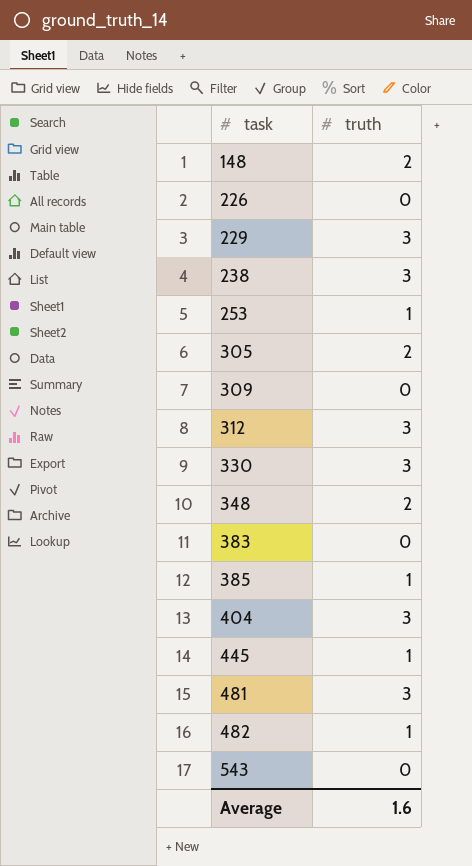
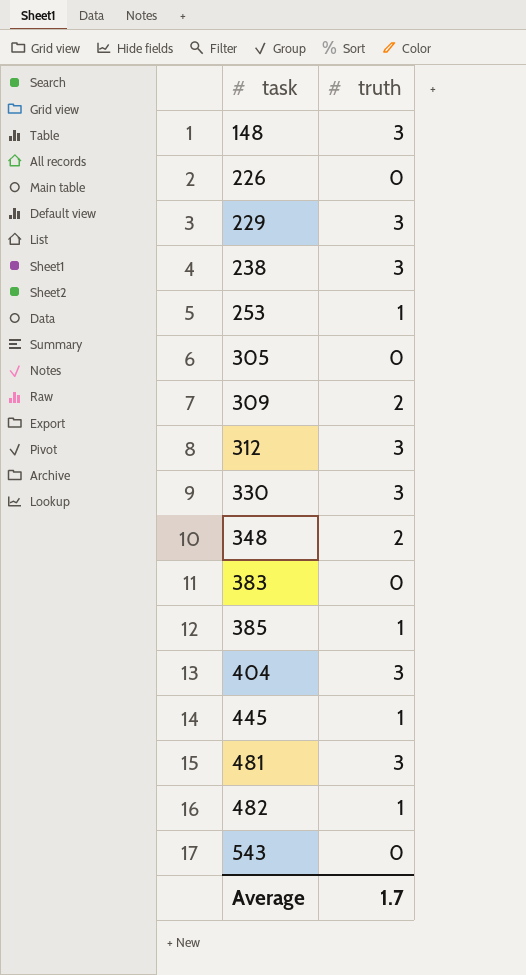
148 | truth: 2 -> 3
305 | truth: 2 -> 0
309 | truth: 0 -> 2
Average | truth: 1.6 -> 1.7

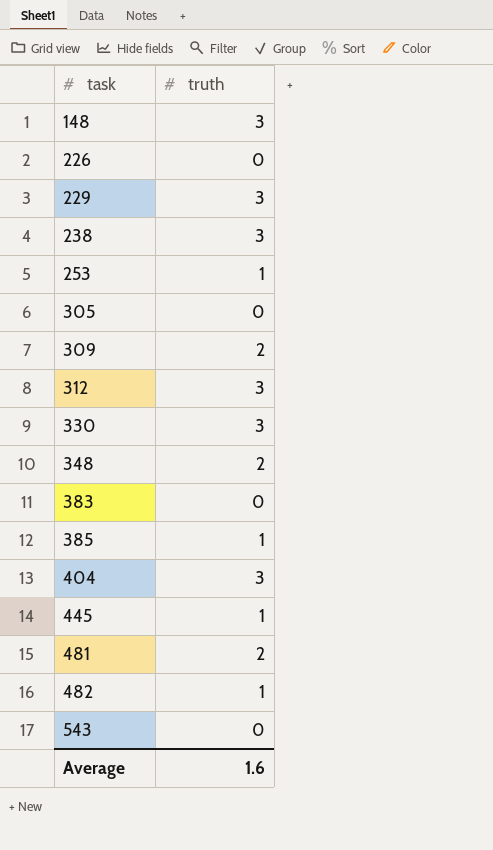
481 | truth: 3 -> 2
Average | truth: 1.7 -> 1.6

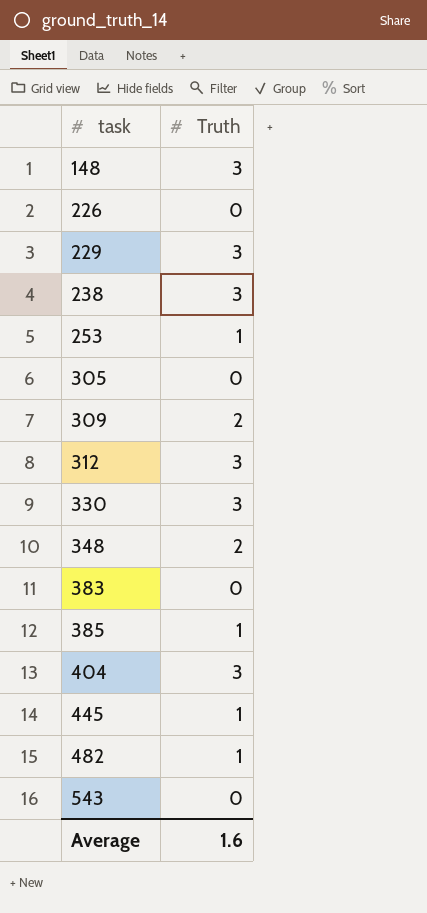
column name: truth -> Truth
row 481: 2 -> none

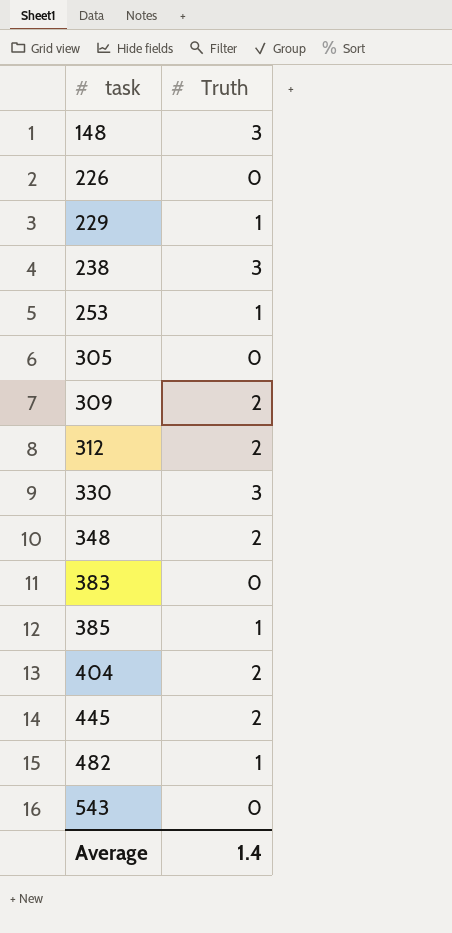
229 | Truth: 3 -> 1
312 | Truth: 3 -> 2
404 | Truth: 3 -> 2
445 | Truth: 1 -> 2
Average | Truth: 1.6 -> 1.4

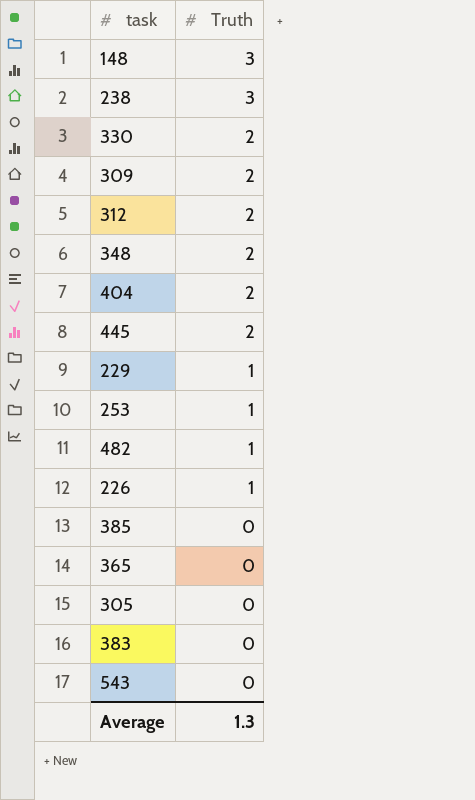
row order: task ascending -> Truth descending
330 | Truth: 3 -> 2
226 | Truth: 0 -> 1
385 | Truth: 1 -> 0
row 365: none -> 0
Average | Truth: 1.4 -> 1.3

